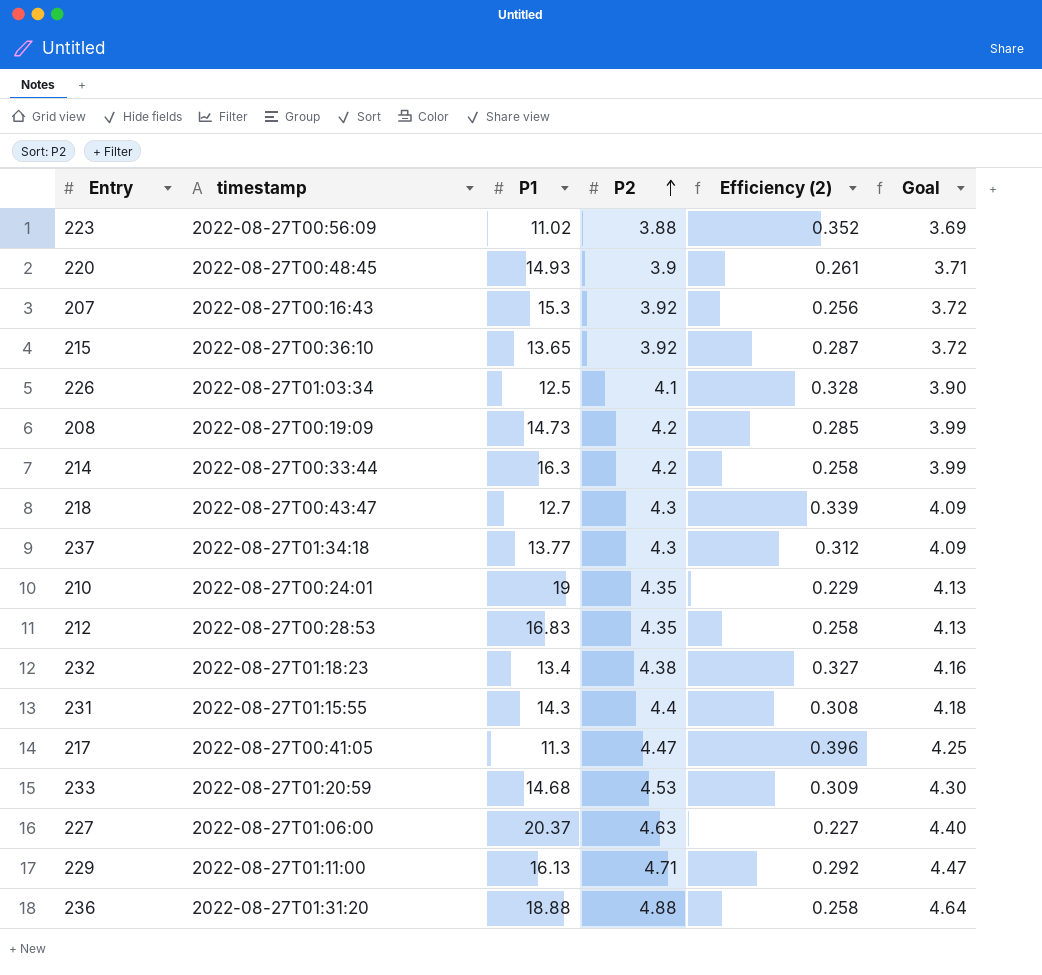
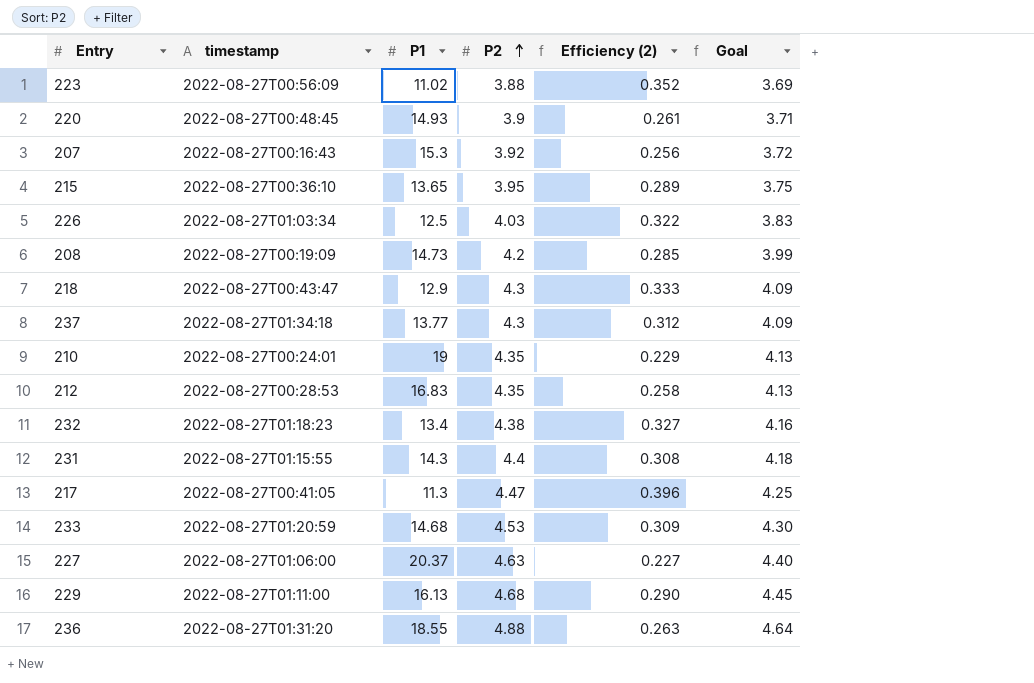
row 214: 2022-08-27T00:33:44 | 16.3 | 4.2 | 0.258 | 3.99 -> none
215 | P2: 3.92 -> 3.95
215 | Efficiency (2): 0.287 -> 0.289
215 | Goal: 3.72 -> 3.75
226 | P2: 4.1 -> 4.03
226 | Efficiency (2): 0.328 -> 0.322
226 | Goal: 3.90 -> 3.83
218 | P1: 12.7 -> 12.9
218 | Efficiency (2): 0.339 -> 0.333
229 | P2: 4.71 -> 4.68
229 | Efficiency (2): 0.292 -> 0.290
229 | Goal: 4.47 -> 4.45
236 | P1: 18.88 -> 18.55
236 | Efficiency (2): 0.258 -> 0.263

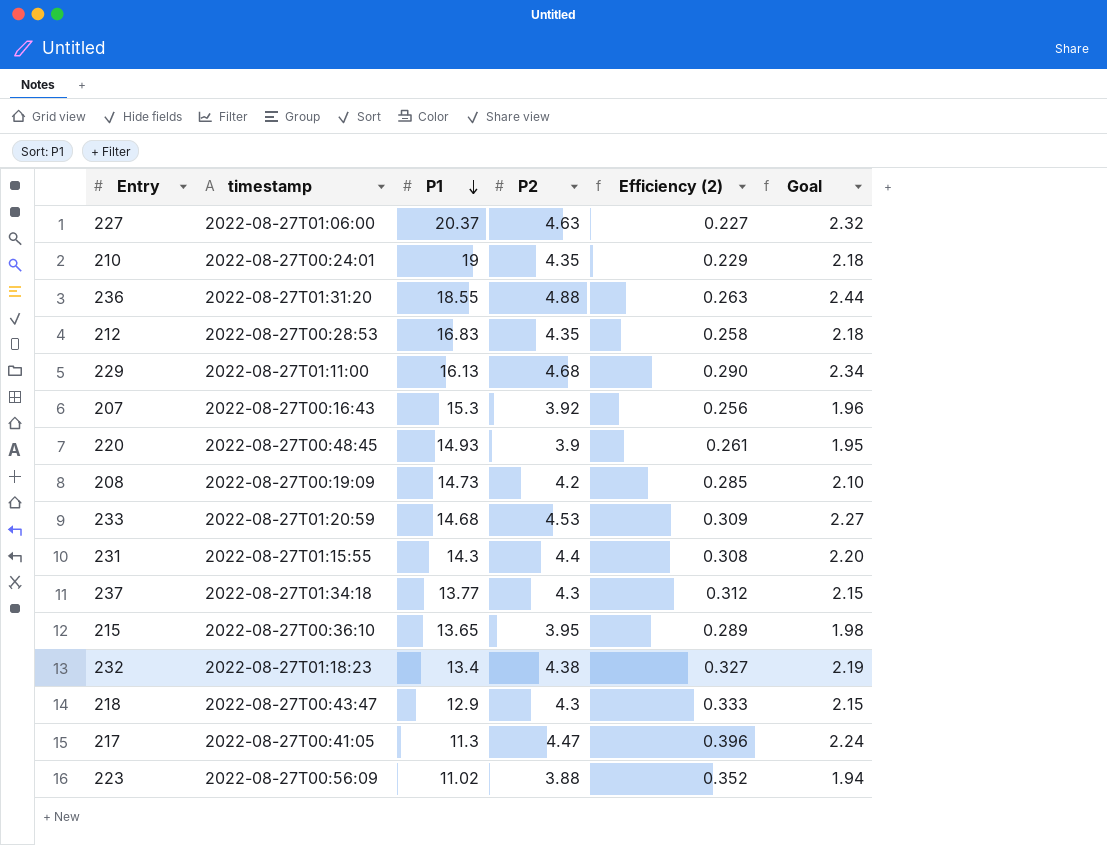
row order: P2 ascending -> P1 descending
column Goal | formula: [P2] * 0.95 -> [P2] * 0.5
row 226: 2022-08-27T01:03:34 | 12.5 | 4.03 | 0.322 | 3.83 -> none

